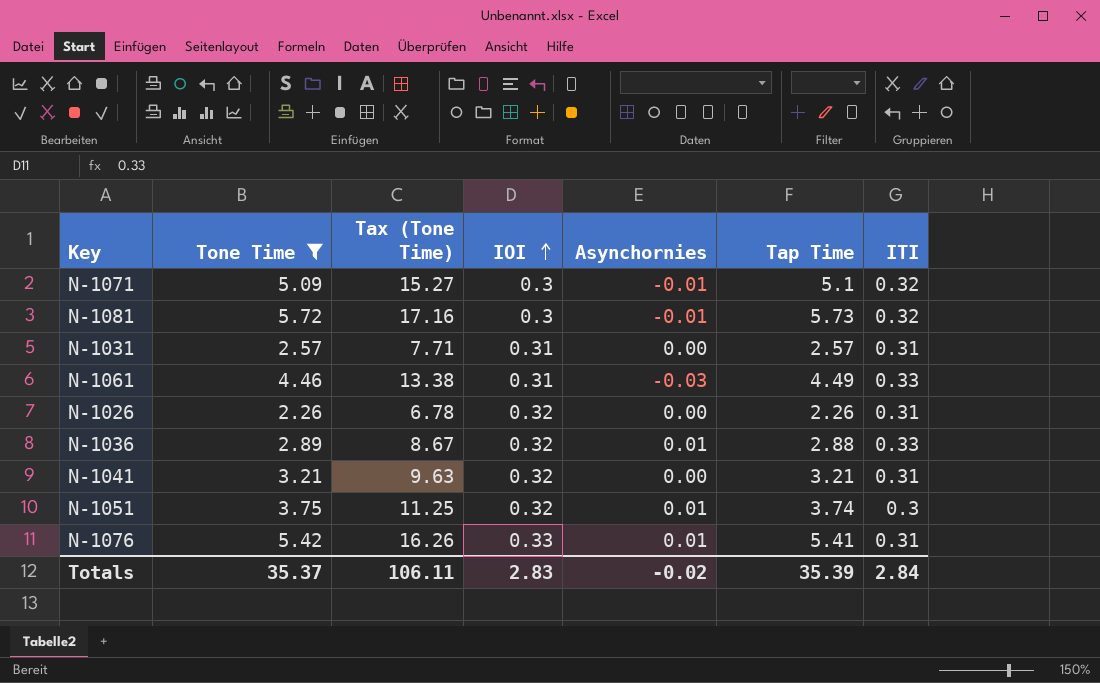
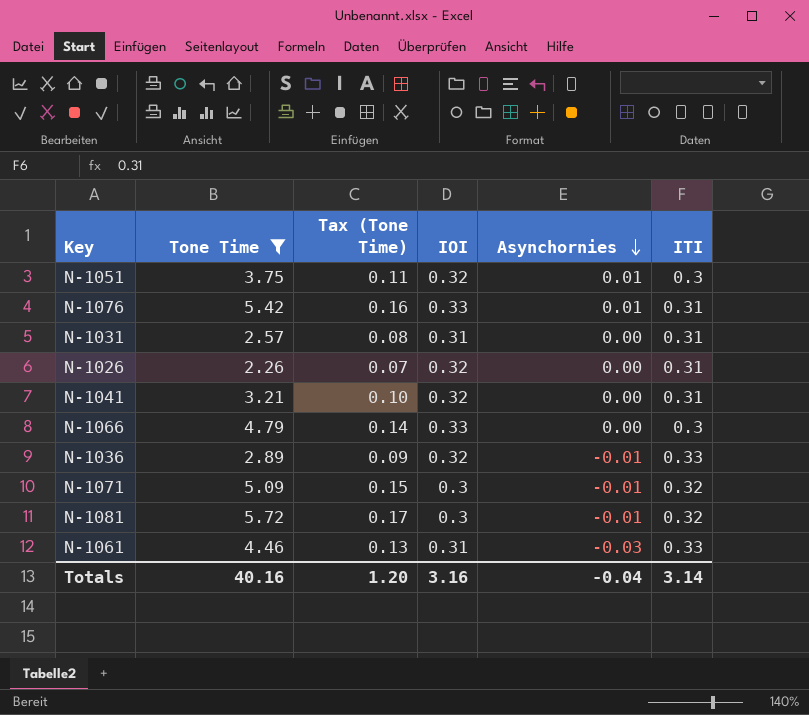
row order: IOI ascending -> Asynchornies descending
column Tap Time | formula: [Tone Time] - [Asynchornies] -> none
column Tax (Tone Time) | formula: [Tone Time] * 3 -> [Tone Time] * 0.03
row N-1066: none -> 4.79 | 0.14 | 0.33 | 0.00 | 0.3
N-1036 | Asynchornies: 0.01 -> -0.01
Totals | Tone Time: 35.37 -> 40.16
Totals | Tax (Tone Time): 106.11 -> 1.20
Totals | IOI: 2.83 -> 3.16
Totals | Asynchornies: -0.02 -> -0.04
Totals | ITI: 2.84 -> 3.14

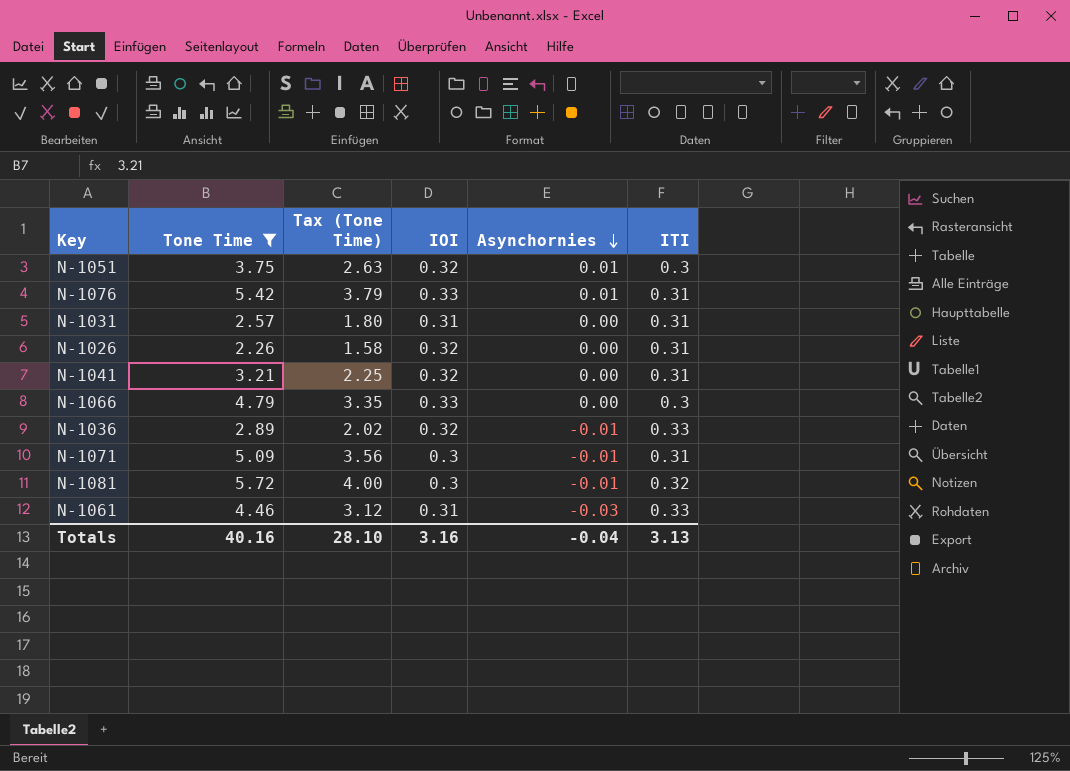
column Tax (Tone Time) | formula: [Tone Time] * 0.03 -> [Tone Time] * 0.7
N-1071 | ITI: 0.32 -> 0.31
Totals | Tax (Tone Time): 1.20 -> 28.10
Totals | ITI: 3.14 -> 3.13

